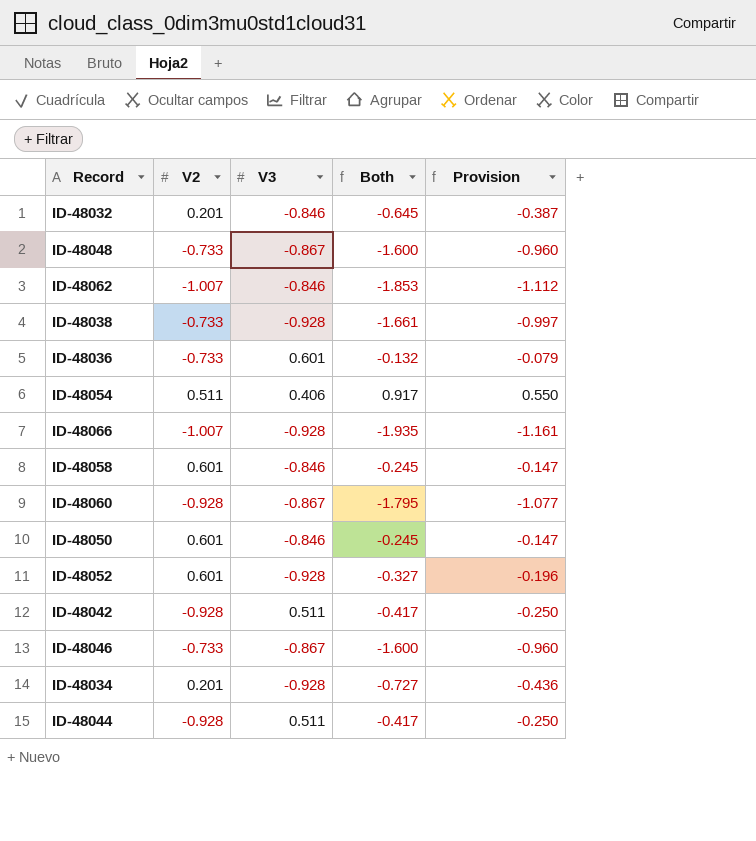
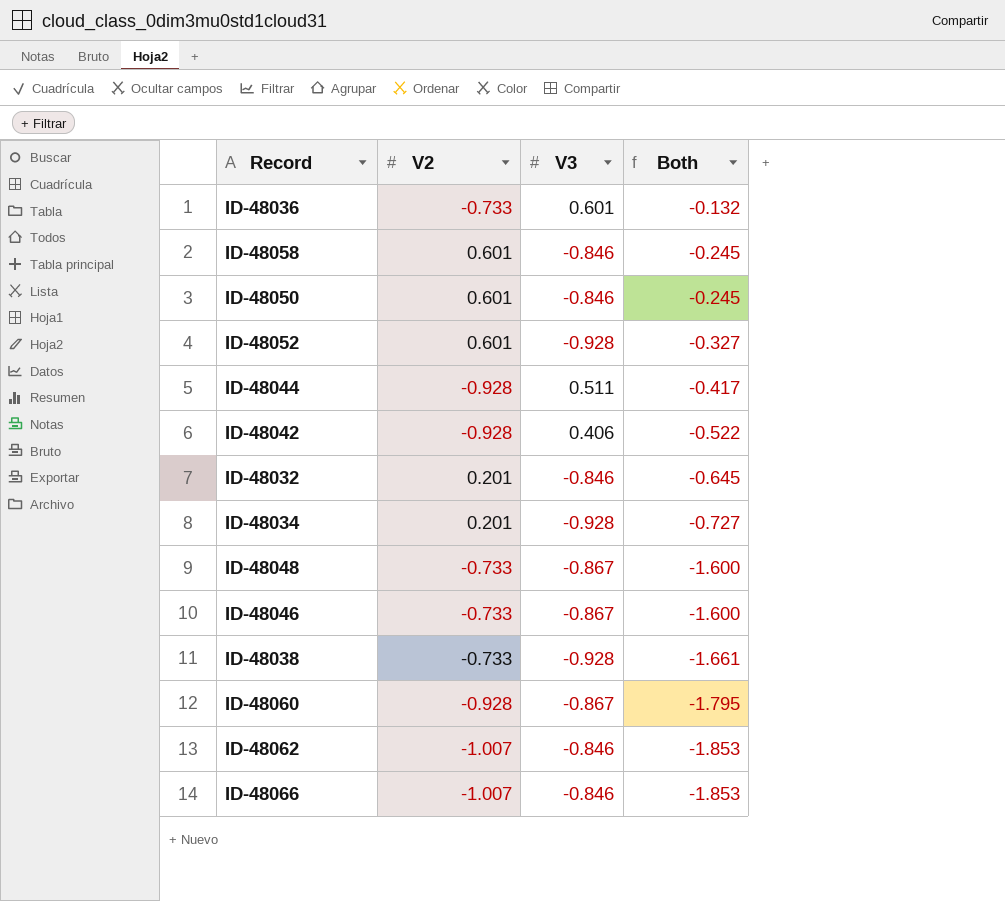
row order: none -> Both descending
column Provision | formula: [Both] * 0.6 -> none
row ID-48054: 0.511 | 0.406 | 0.917 | 0.550 -> none
ID-48042 | V3: 0.511 -> 0.406
ID-48042 | Both: -0.417 -> -0.522
ID-48066 | V3: -0.928 -> -0.846
ID-48066 | Both: -1.935 -> -1.853

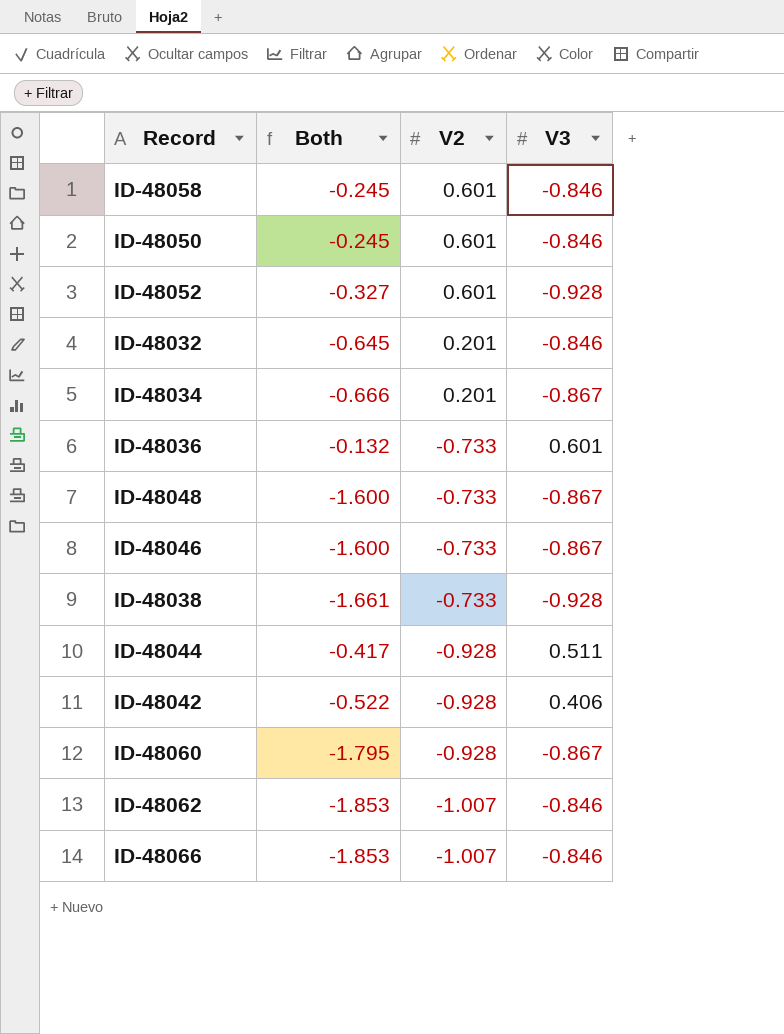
row order: Both descending -> V2 descending
column Both | position: 4 -> 2
ID-48034 | Both: -0.727 -> -0.666
ID-48034 | V3: -0.928 -> -0.867

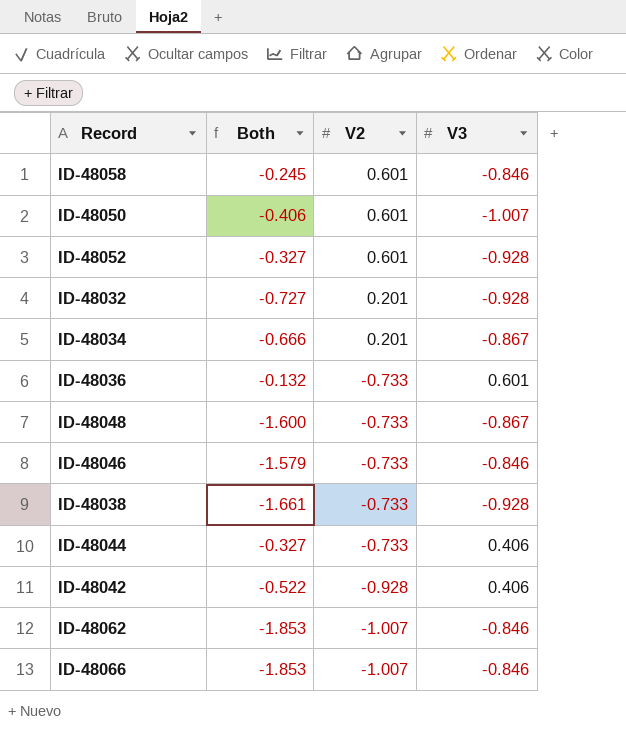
row ID-48060: -1.795 | -0.928 | -0.867 -> none
ID-48050 | Both: -0.245 -> -0.406
ID-48050 | V3: -0.846 -> -1.007
ID-48032 | Both: -0.645 -> -0.727
ID-48032 | V3: -0.846 -> -0.928
ID-48046 | Both: -1.600 -> -1.579
ID-48046 | V3: -0.867 -> -0.846
ID-48044 | Both: -0.417 -> -0.327
ID-48044 | V2: -0.928 -> -0.733
ID-48044 | V3: 0.511 -> 0.406

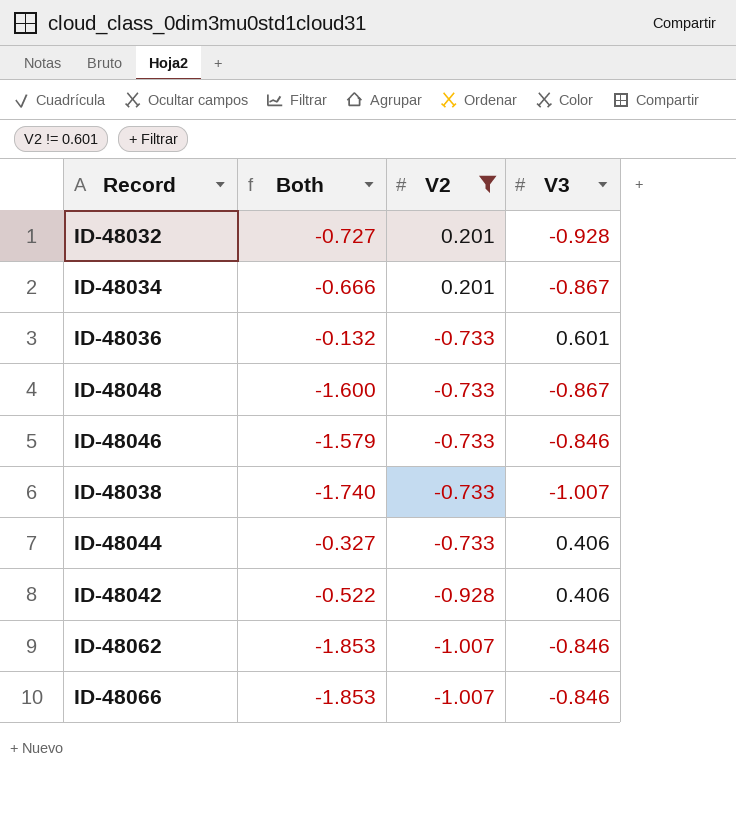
filter: none -> V2 != 0.601
ID-48038 | Both: -1.661 -> -1.740
ID-48038 | V3: -0.928 -> -1.007

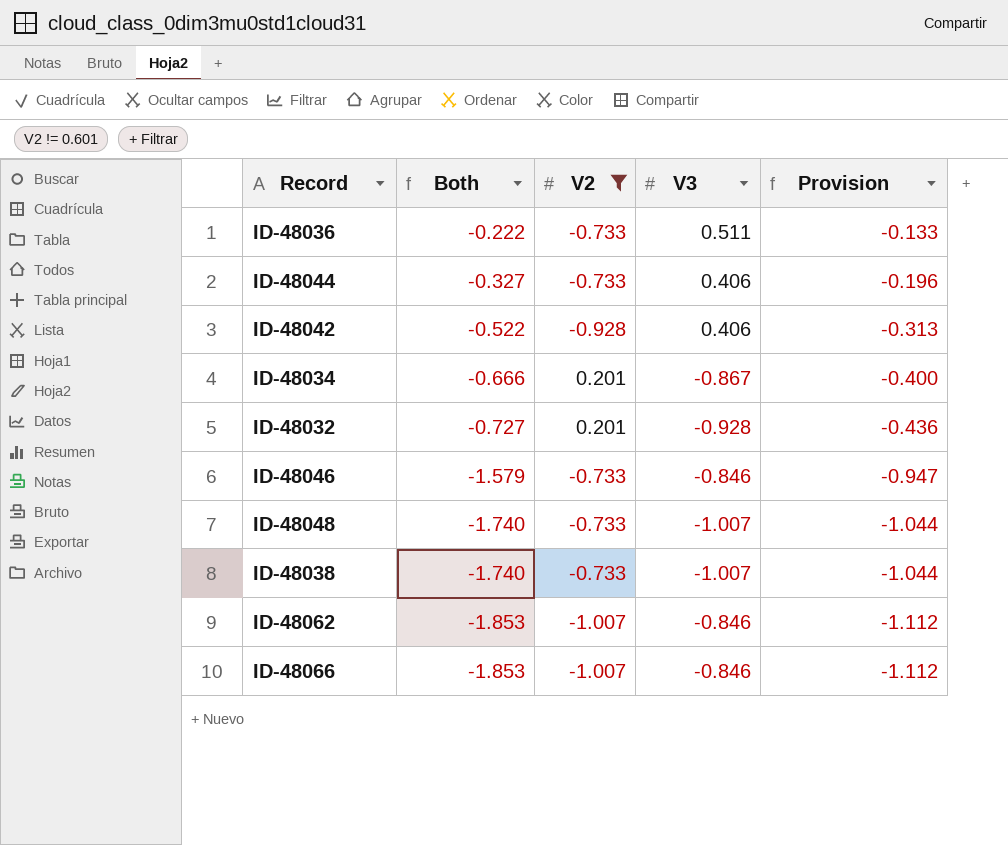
row order: V2 descending -> Both descending
column Provision | formula: none -> [Both] * 0.6
ID-48036 | Both: -0.132 -> -0.222
ID-48036 | V3: 0.601 -> 0.511
ID-48048 | Both: -1.600 -> -1.740
ID-48048 | V3: -0.867 -> -1.007

